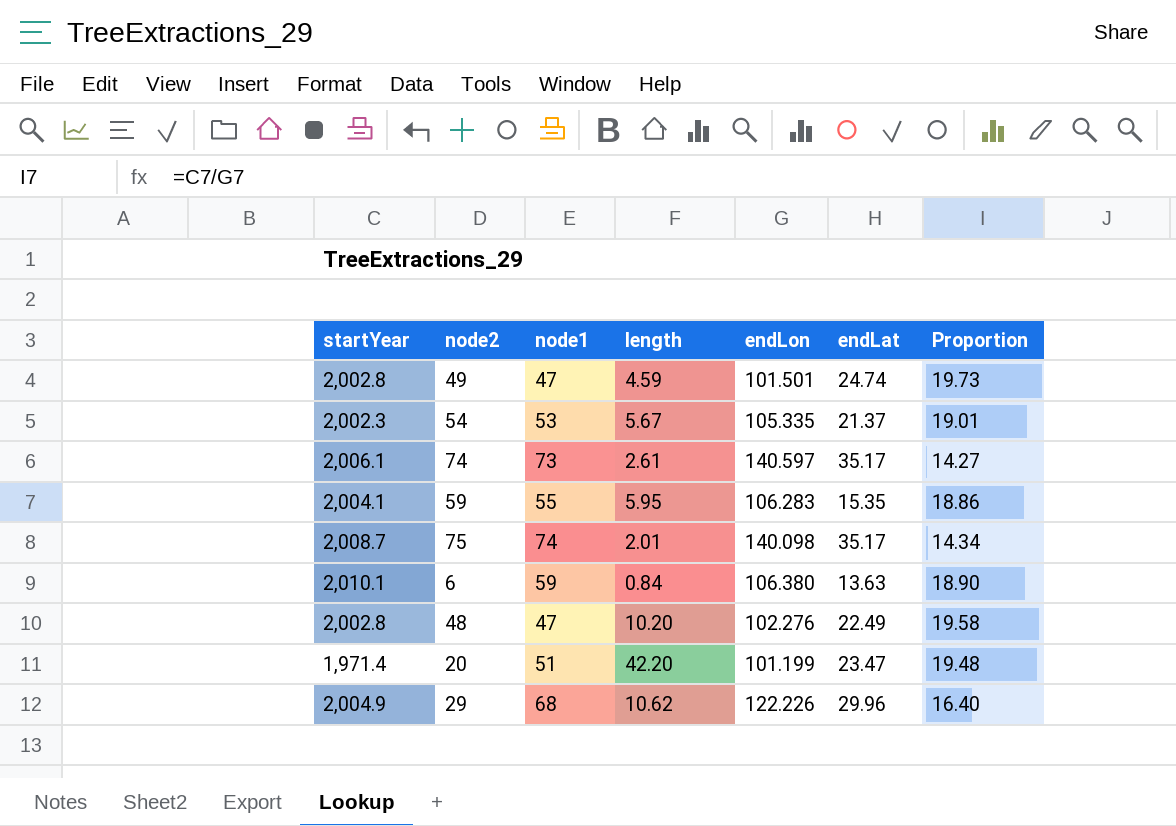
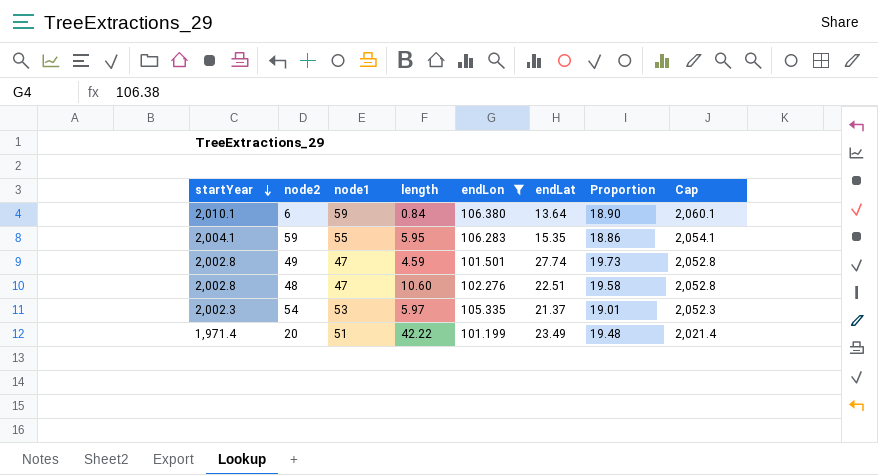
filter: none -> endLon <= 106.380
row order: none -> startYear descending
column Cap | formula: none -> [startYear] + 50
6 | endLat: 13.63 -> 13.64
49 | endLat: 24.74 -> 27.74
48 | length: 10.20 -> 10.60
48 | endLat: 22.49 -> 22.51
54 | length: 5.67 -> 5.97
20 | length: 42.20 -> 42.22
20 | endLat: 23.47 -> 23.49

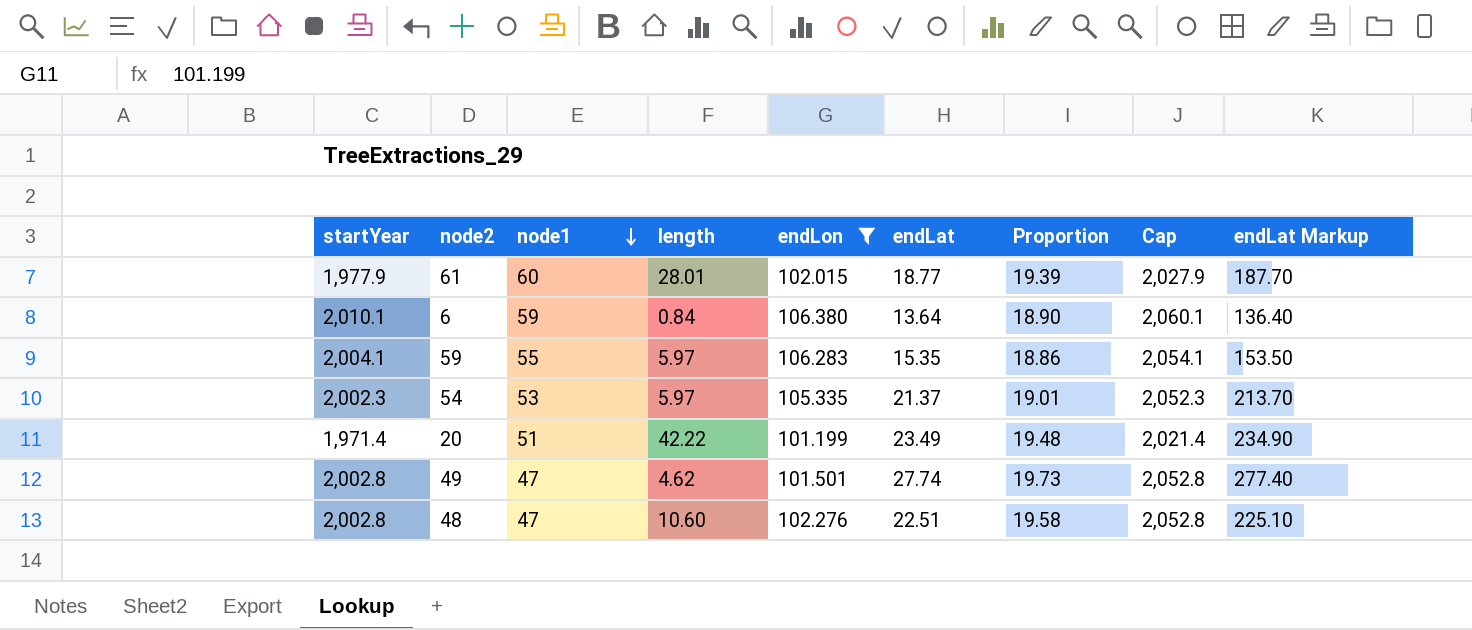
row order: startYear descending -> node1 descending
column endLat Markup | formula: none -> [endLat] * 10
row 61: none -> 1,977.9 | 60 | 28.01 | 102.015 | 18.77 | 19.39 | 2,027.9 | 187.70
59 | length: 5.95 -> 5.97
49 | length: 4.59 -> 4.62

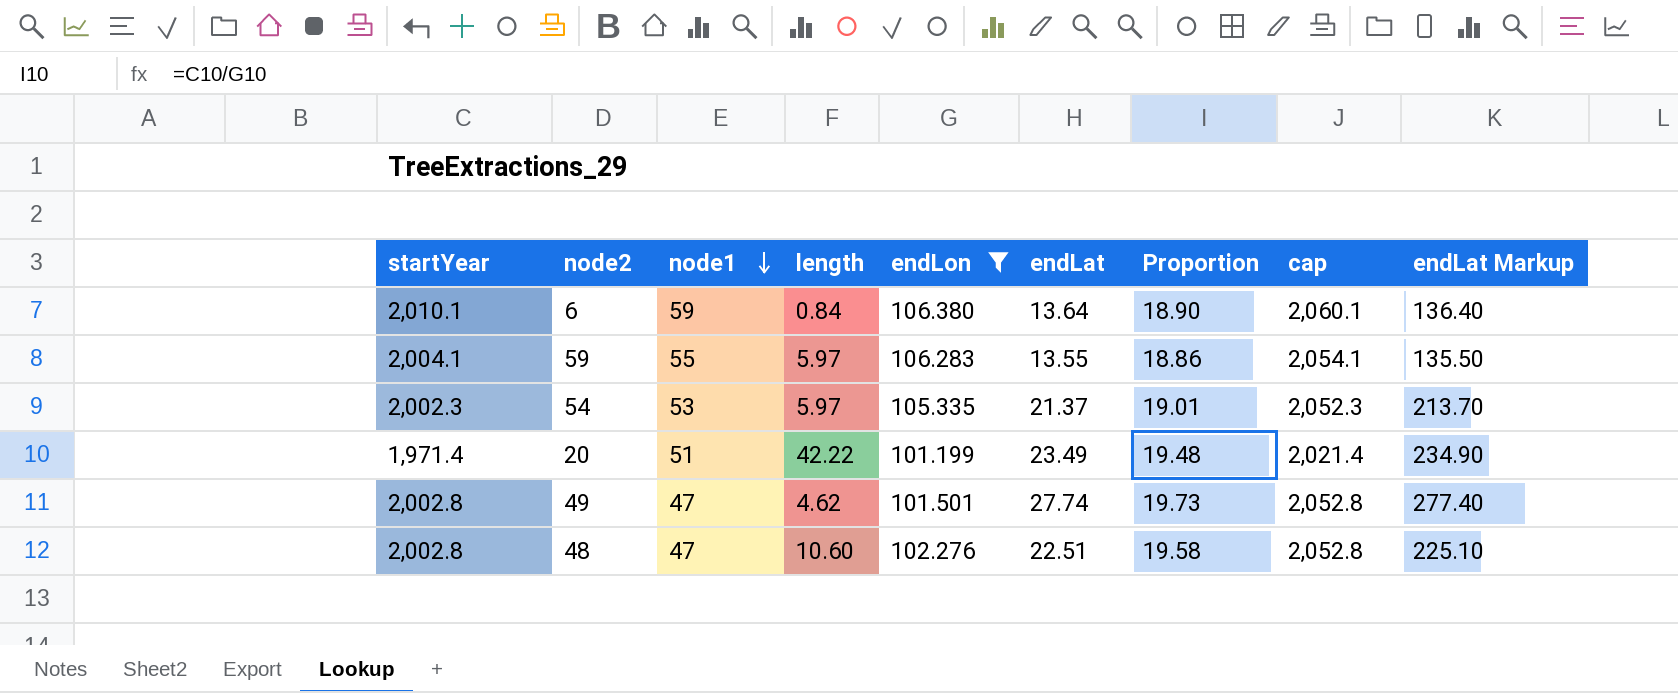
column name: Cap -> cap
row 61: 1,977.9 | 60 | 28.01 | 102.015 | 18.77 | 19.39 | 2,027.9 | 187.70 -> none
59 | endLat: 15.35 -> 13.55
59 | endLat Markup: 153.50 -> 135.50

